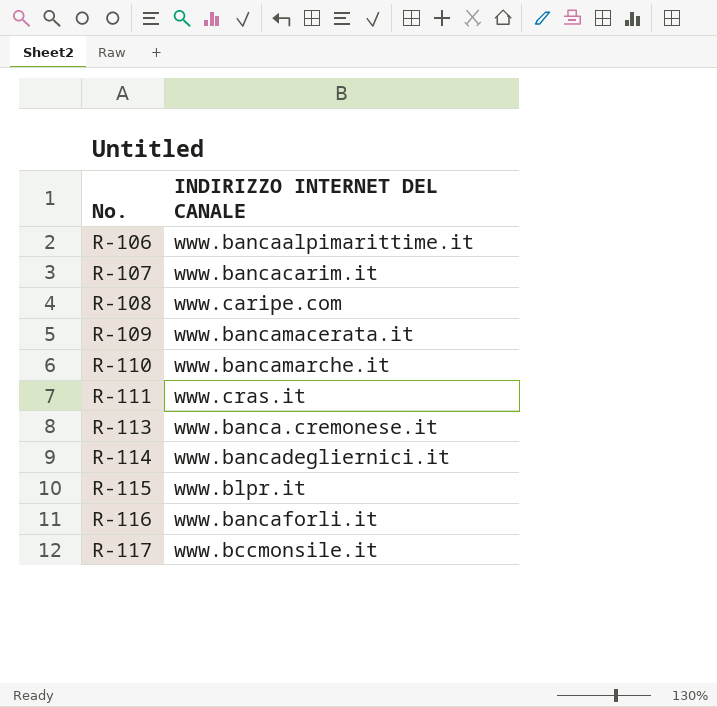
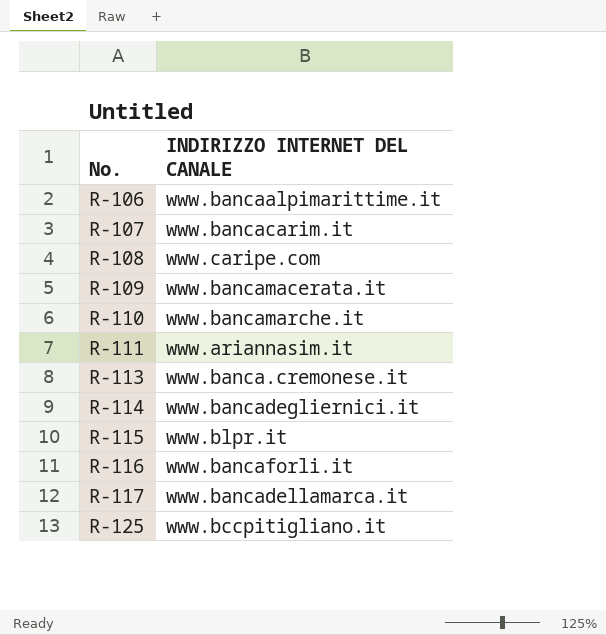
R-111 | INDIRIZZO INTERNET DEL CANALE: www.cras.it -> www.ariannasim.it
R-117 | INDIRIZZO INTERNET DEL CANALE: www.bccmonsile.it -> www.bancadellamarca.it
row R-125: none -> www.bccpitigliano.it

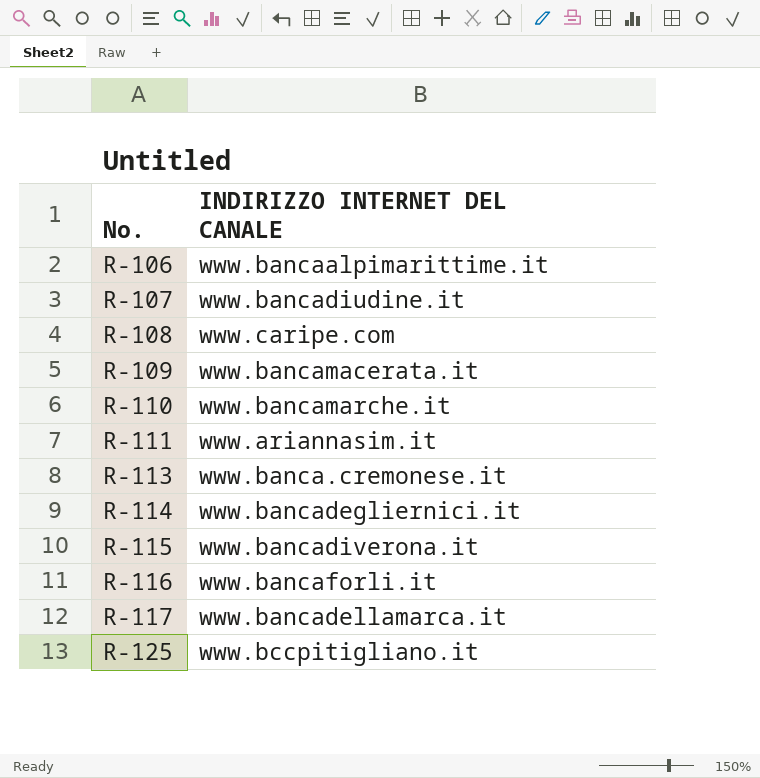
R-107 | INDIRIZZO INTERNET DEL CANALE: www.bancacarim.it -> www.bancadiudine.it
R-115 | INDIRIZZO INTERNET DEL CANALE: www.blpr.it -> www.bancadiverona.it

